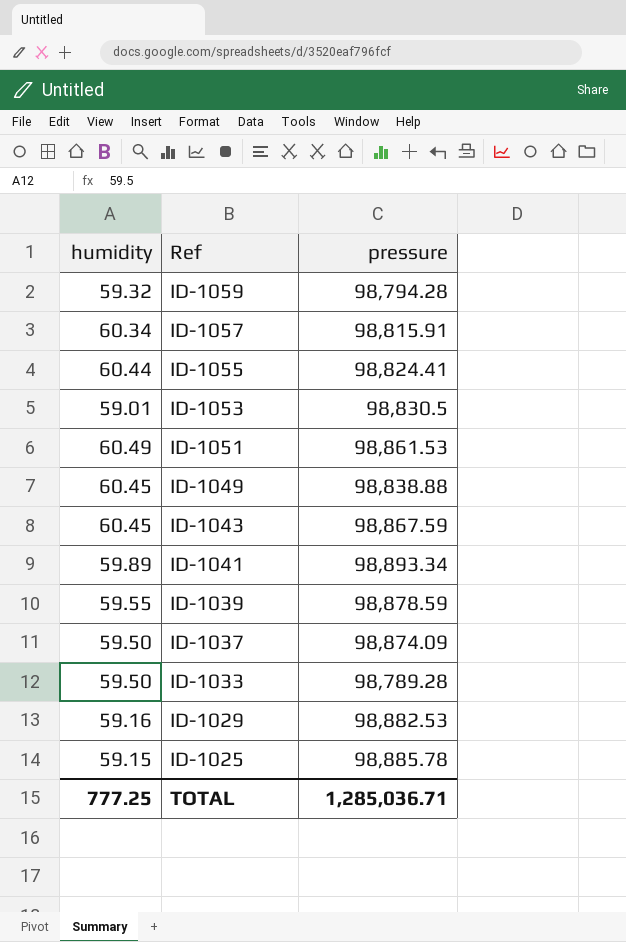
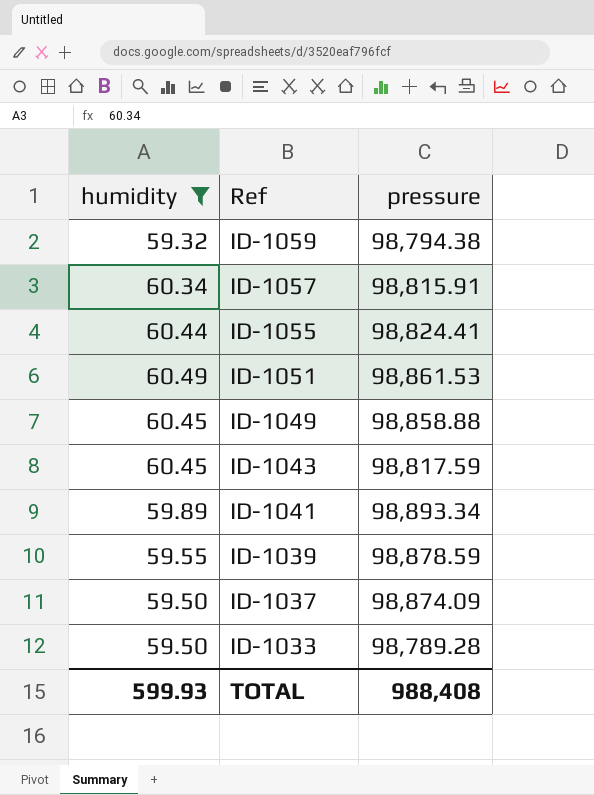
filter: none -> humidity >= 59.32
ID-1059 | pressure: 98,794.28 -> 98,794.38
ID-1049 | pressure: 98,838.88 -> 98,858.88
ID-1043 | pressure: 98,867.59 -> 98,817.59
TOTAL | humidity: 777.25 -> 599.93
TOTAL | pressure: 1,285,036.71 -> 988,408

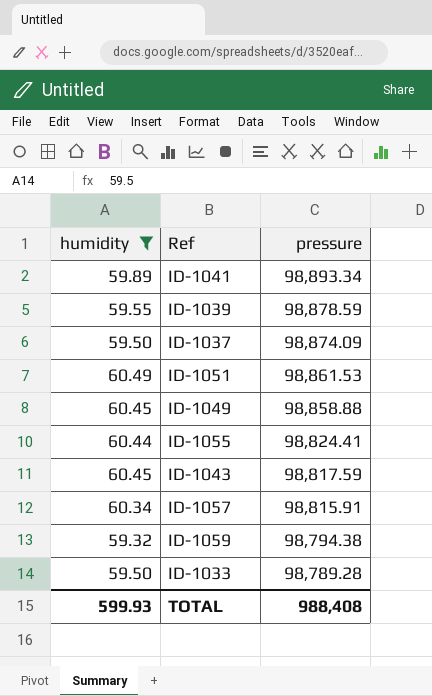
row order: Ref descending -> pressure descending

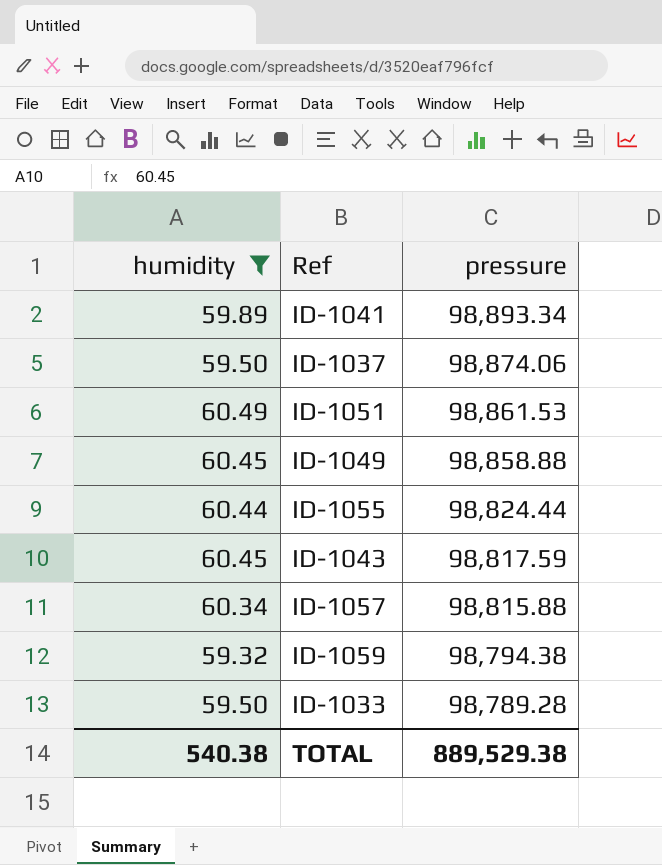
row ID-1039: 59.55 | 98,878.59 -> none
ID-1037 | pressure: 98,874.09 -> 98,874.06
ID-1055 | pressure: 98,824.41 -> 98,824.44
ID-1057 | pressure: 98,815.91 -> 98,815.88
TOTAL | humidity: 599.93 -> 540.38
TOTAL | pressure: 988,408 -> 889,529.38

